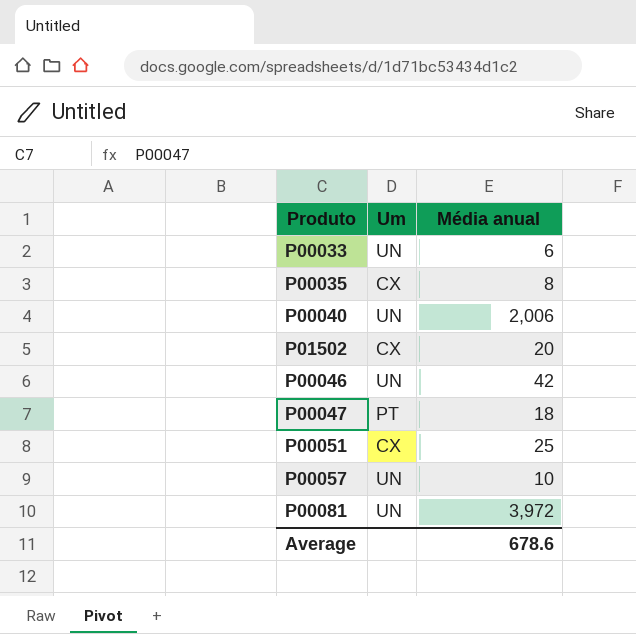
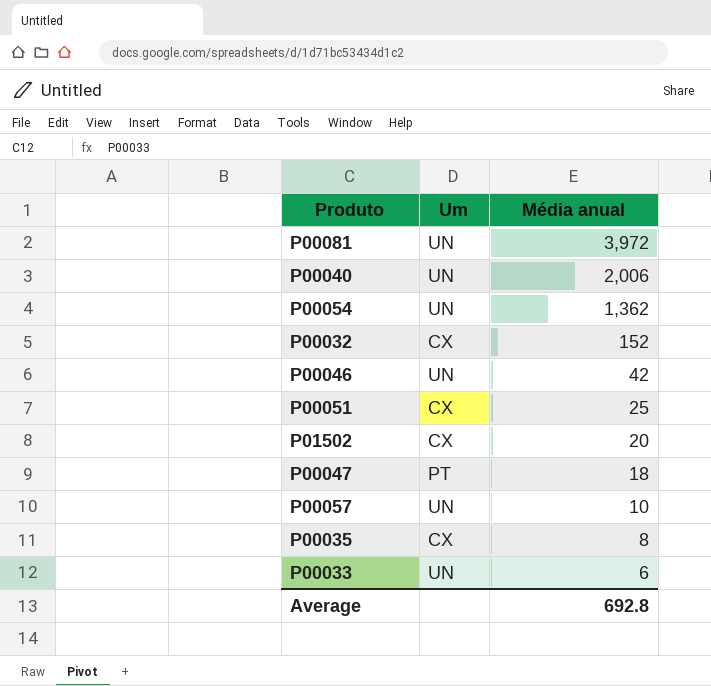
row order: none -> Média anual descending
row P00054: none -> UN | 1,362
row P00032: none -> CX | 152
Average | Média anual: 678.6 -> 692.8

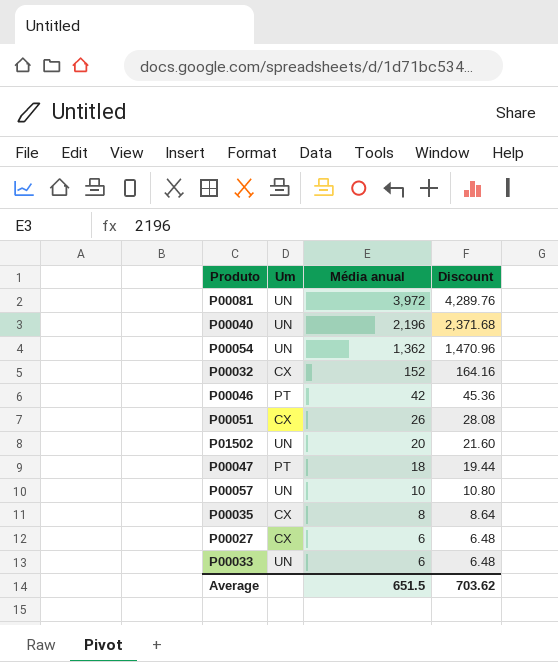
column Discount | formula: none -> [Média anual] * 1.08
P00040 | Média anual: 2,006 -> 2,196
P00046 | Um: UN -> PT
P00051 | Média anual: 25 -> 26
P01502 | Um: CX -> UN
row P00027: none -> CX | 6 | 6.48
Average | Média anual: 692.8 -> 651.5

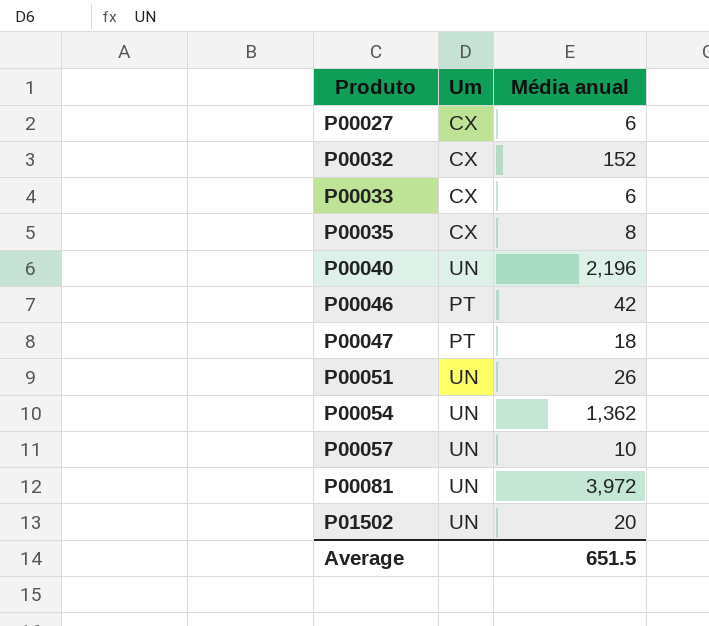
row order: Média anual descending -> Produto ascending
column Discount | formula: [Média anual] * 1.08 -> none
P00033 | Um: UN -> CX
P00051 | Um: CX -> UN

